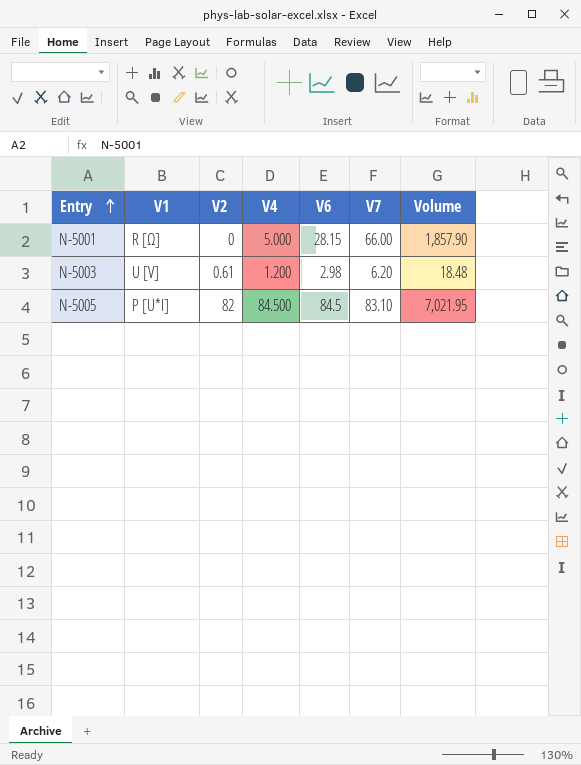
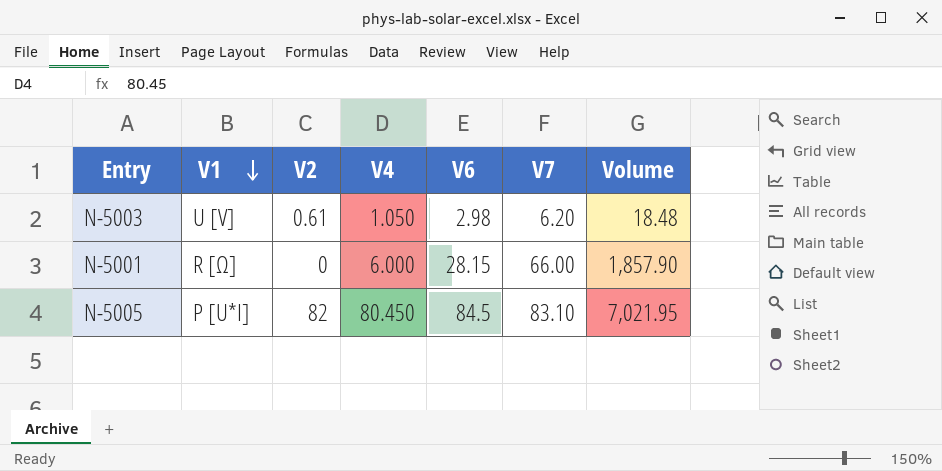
row order: Entry ascending -> V1 descending
N-5003 | V4: 1.200 -> 1.050
N-5001 | V4: 5.000 -> 6.000
N-5005 | V4: 84.500 -> 80.450

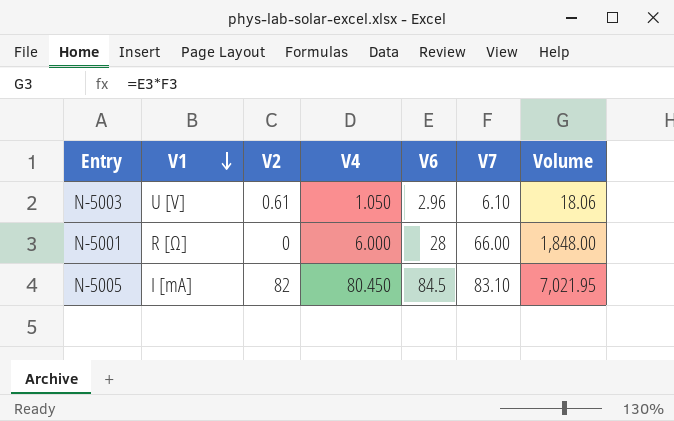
N-5003 | V6: 2.98 -> 2.96
N-5003 | V7: 6.20 -> 6.10
N-5003 | Volume: 18.48 -> 18.06
N-5001 | V6: 28.15 -> 28
N-5001 | Volume: 1,857.90 -> 1,848.00
N-5005 | V1: P [U*I] -> I [mA]

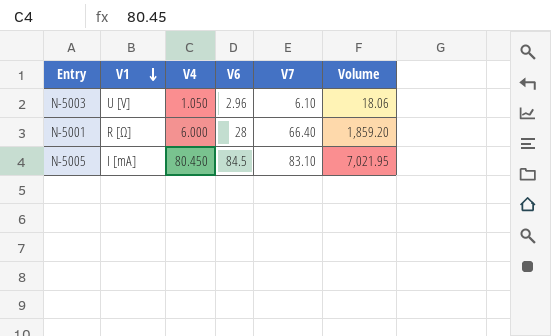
column V2 | position: 3 -> none
N-5001 | V7: 66.00 -> 66.40
N-5001 | Volume: 1,848.00 -> 1,859.20

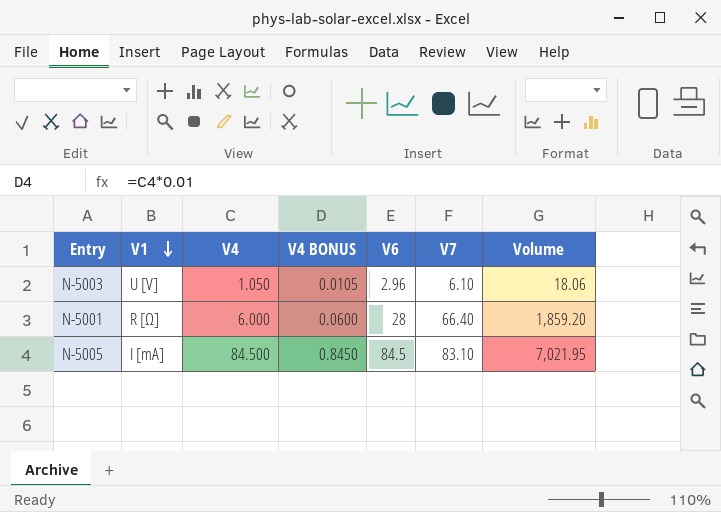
column V4 BONUS | formula: none -> [V4] * 0.01
N-5005 | V4: 80.450 -> 84.500

